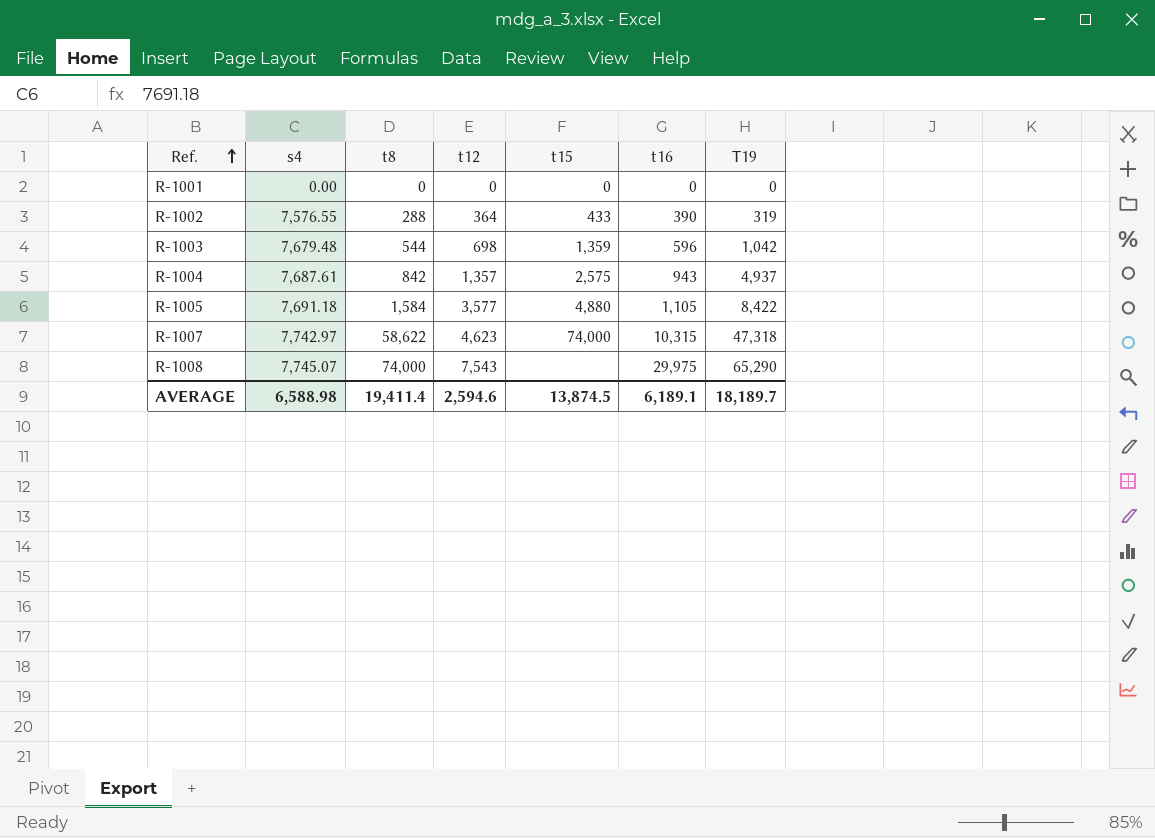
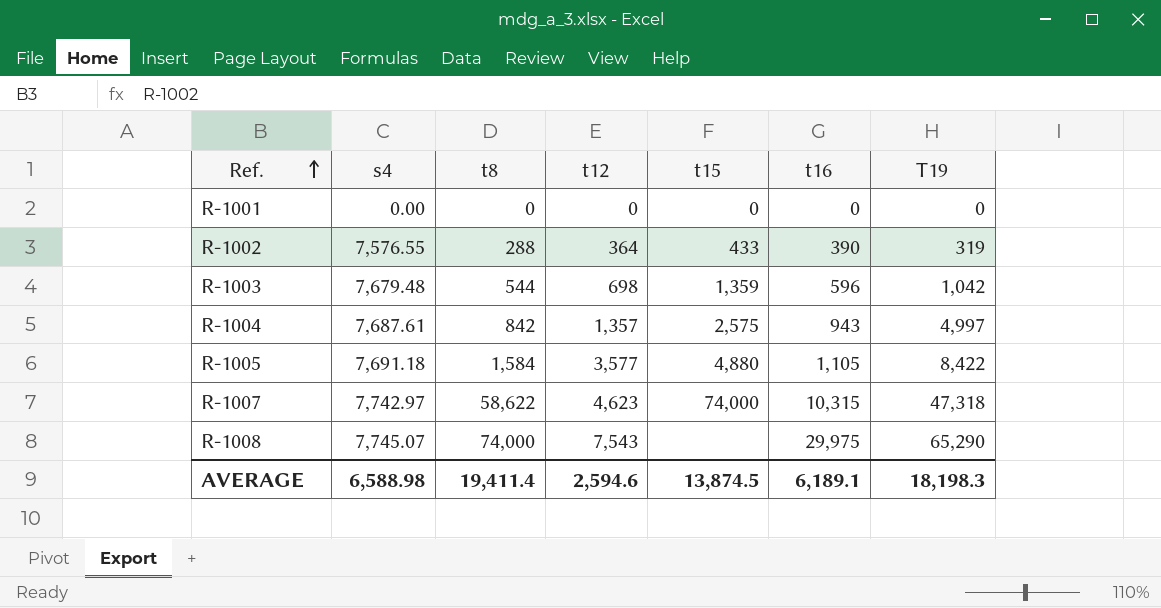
R-1004 | T19: 4,937 -> 4,997
AVERAGE | T19: 18,189.7 -> 18,198.3

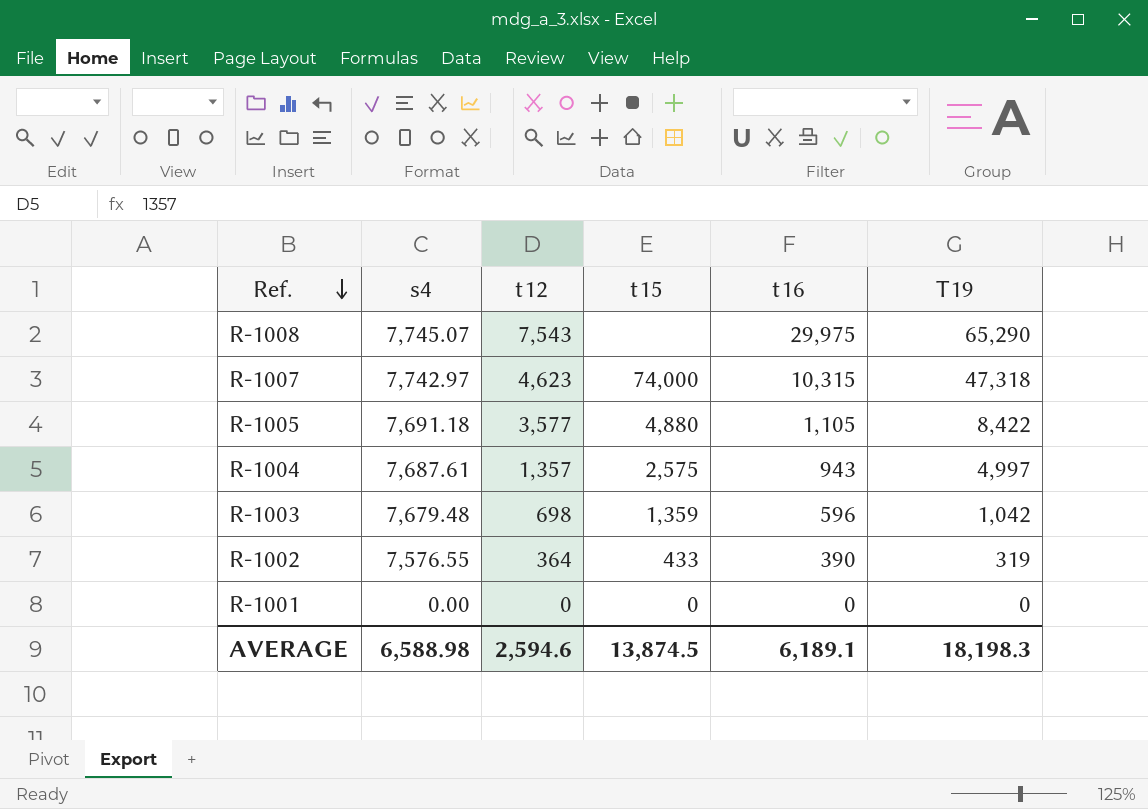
row order: Ref. ascending -> Ref. descending
column t8 | position: 3 -> none

